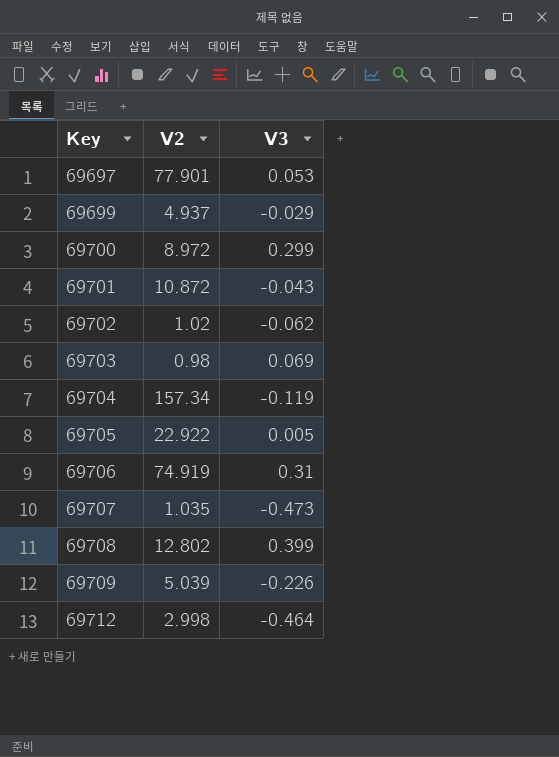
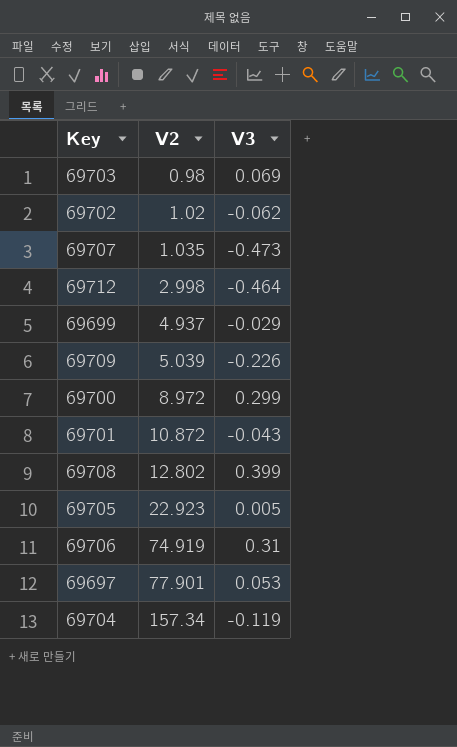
row order: Key ascending -> V2 ascending
69705 | V2: 22.922 -> 22.923

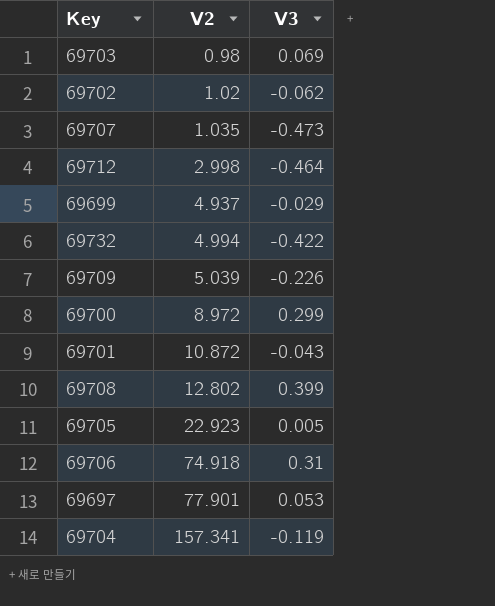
row 69732: none -> 4.994 | -0.422
69706 | V2: 74.919 -> 74.918
69704 | V2: 157.34 -> 157.341

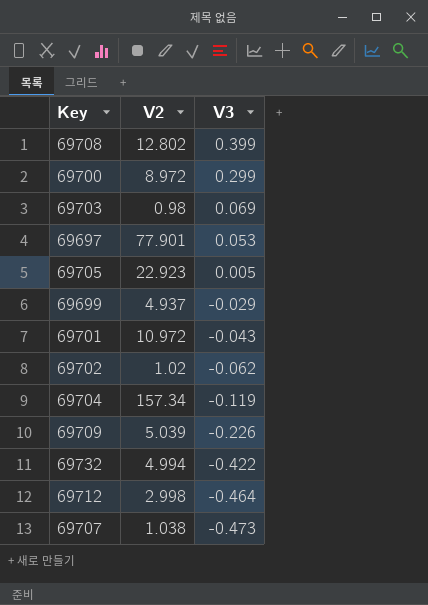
row order: V2 ascending -> V3 descending
row 69706: 74.918 | 0.31 -> none
69701 | V2: 10.872 -> 10.972
69704 | V2: 157.341 -> 157.34
69707 | V2: 1.035 -> 1.038

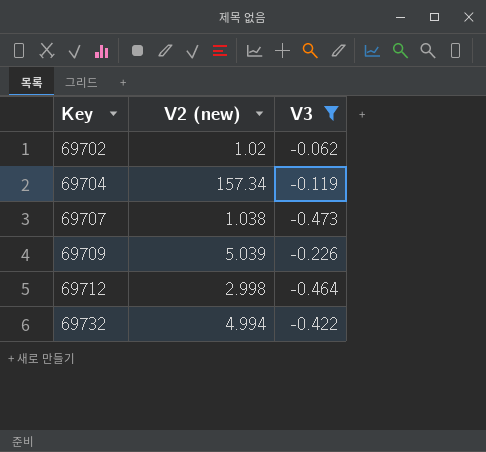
filter: none -> V3 <= -0.062
row order: V3 descending -> Key ascending
column name: V2 -> V2 (new)

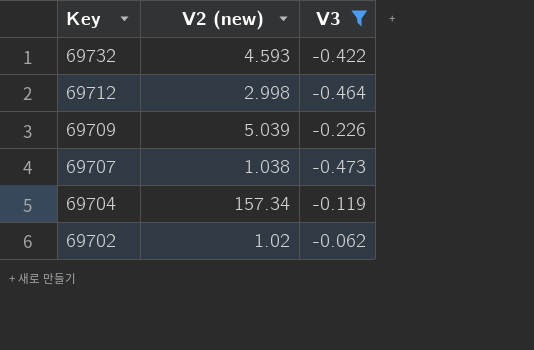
row order: Key ascending -> Key descending
69732 | V2 (new): 4.994 -> 4.593

